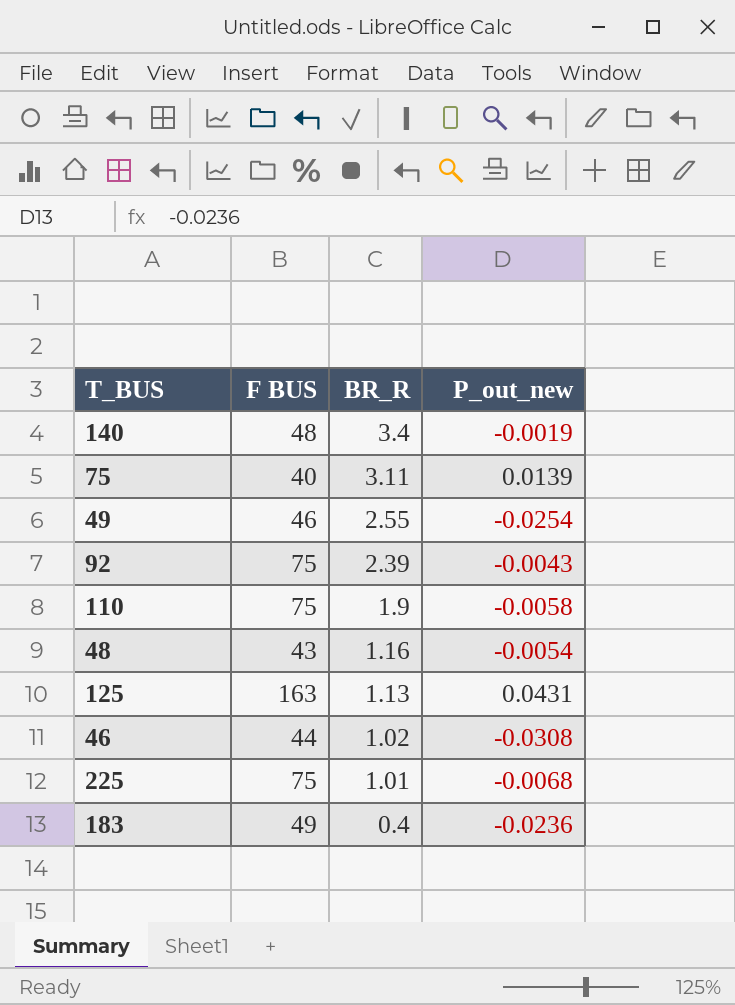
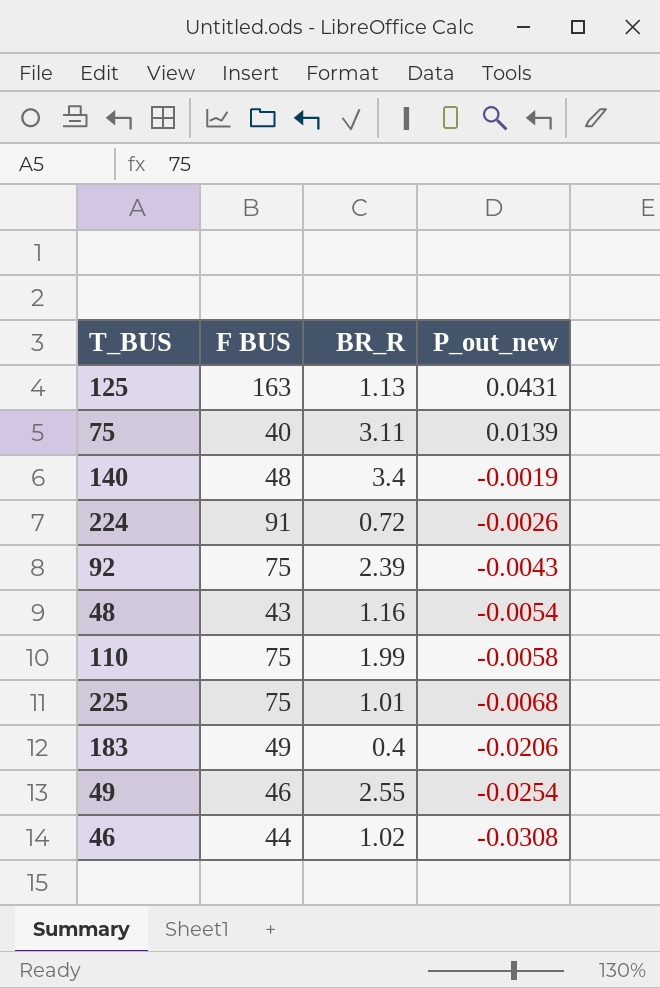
row order: BR_R descending -> P_out_new descending
row 224: none -> 91 | 0.72 | -0.0026
110 | BR_R: 1.9 -> 1.99
183 | P_out_new: -0.0236 -> -0.0206

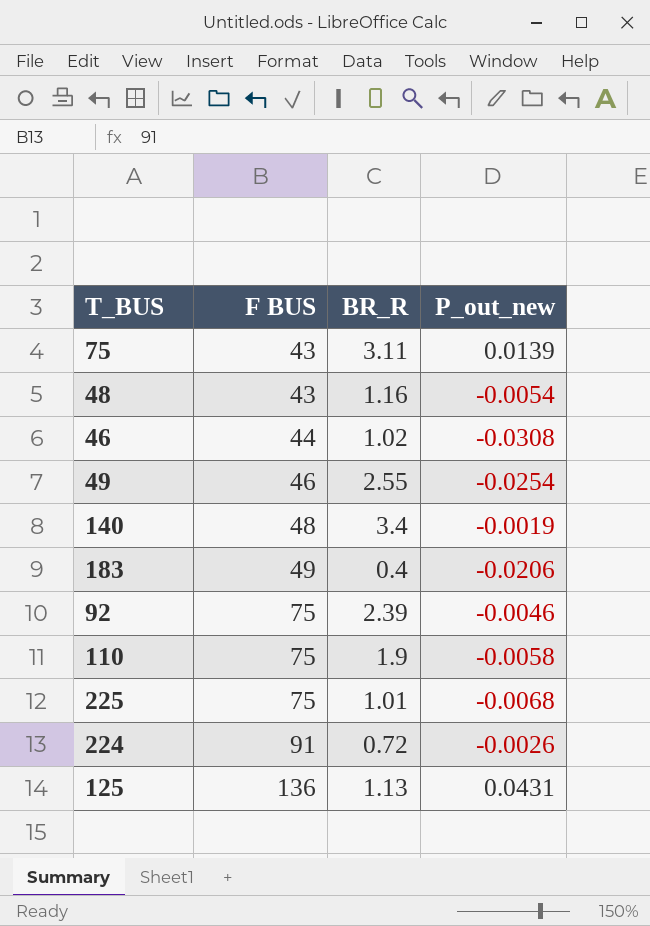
row order: P_out_new descending -> F BUS ascending
75 | F BUS: 40 -> 43
92 | P_out_new: -0.0043 -> -0.0046
110 | BR_R: 1.99 -> 1.9
125 | F BUS: 163 -> 136

